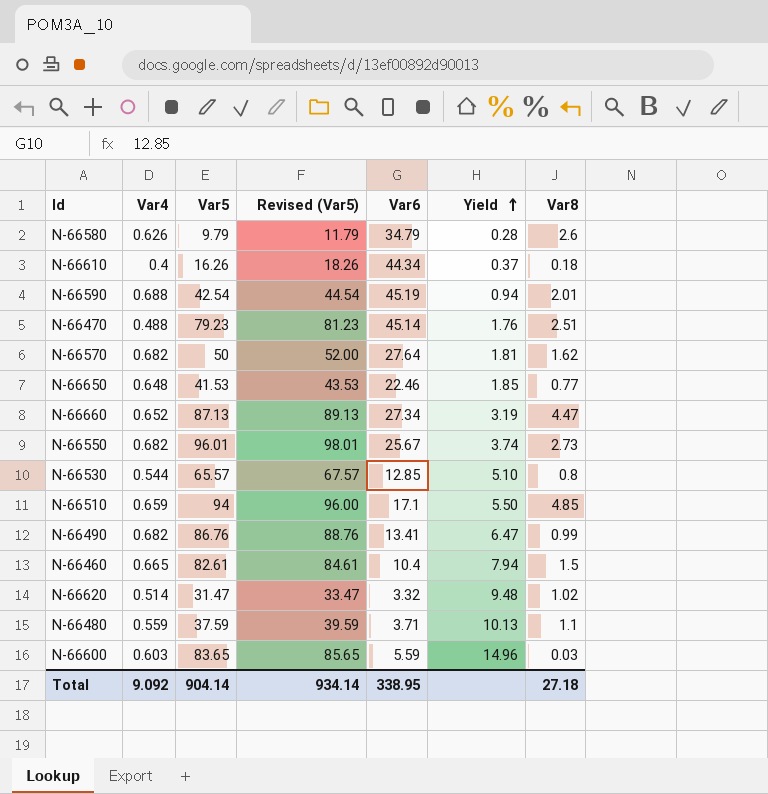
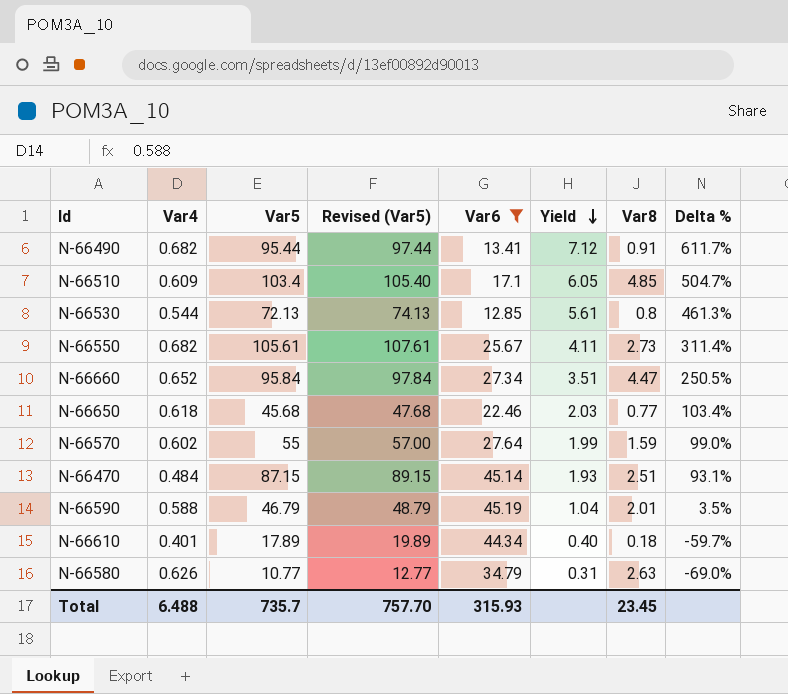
filter: none -> Var6 >= 12.85
row order: Yield ascending -> Yield descending
column Delta % | formula: none -> ([Var5] - [Var6]) / [Var6]
N-66490 | Var5: 86.76 -> 95.44
N-66490 | Revised (Var5): 88.76 -> 97.44
N-66490 | Yield: 6.47 -> 7.12
N-66490 | Var8: 0.99 -> 0.91
N-66510 | Var4: 0.659 -> 0.609
N-66510 | Var5: 94 -> 103.4
N-66510 | Revised (Var5): 96.00 -> 105.40
N-66510 | Yield: 5.50 -> 6.05
N-66530 | Var5: 65.57 -> 72.13
N-66530 | Revised (Var5): 67.57 -> 74.13
N-66530 | Yield: 5.10 -> 5.61
N-66550 | Var5: 96.01 -> 105.61
N-66550 | Revised (Var5): 98.01 -> 107.61
N-66550 | Yield: 3.74 -> 4.11
N-66660 | Var5: 87.13 -> 95.84
N-66660 | Revised (Var5): 89.13 -> 97.84
N-66660 | Yield: 3.19 -> 3.51
N-66650 | Var4: 0.648 -> 0.618
N-66650 | Var5: 41.53 -> 45.68
N-66650 | Revised (Var5): 43.53 -> 47.68
N-66650 | Yield: 1.85 -> 2.03
N-66570 | Var4: 0.682 -> 0.602
N-66570 | Var5: 50 -> 55
N-66570 | Revised (Var5): 52.00 -> 57.00
N-66570 | Yield: 1.81 -> 1.99
N-66570 | Var8: 1.62 -> 1.59
N-66470 | Var4: 0.488 -> 0.484
N-66470 | Var5: 79.23 -> 87.15
N-66470 | Revised (Var5): 81.23 -> 89.15
N-66470 | Yield: 1.76 -> 1.93
N-66590 | Var4: 0.688 -> 0.588
N-66590 | Var5: 42.54 -> 46.79
N-66590 | Revised (Var5): 44.54 -> 48.79
N-66590 | Yield: 0.94 -> 1.04
N-66610 | Var4: 0.4 -> 0.401
N-66610 | Var5: 16.26 -> 17.89
N-66610 | Revised (Var5): 18.26 -> 19.89
N-66610 | Yield: 0.37 -> 0.40
N-66580 | Var5: 9.79 -> 10.77
N-66580 | Revised (Var5): 11.79 -> 12.77
N-66580 | Yield: 0.28 -> 0.31
N-66580 | Var8: 2.6 -> 2.63
Total | Var4: 9.092 -> 6.488
Total | Var5: 904.14 -> 735.7
Total | Revised (Var5): 934.14 -> 757.70
Total | Var6: 338.95 -> 315.93
Total | Var8: 27.18 -> 23.45

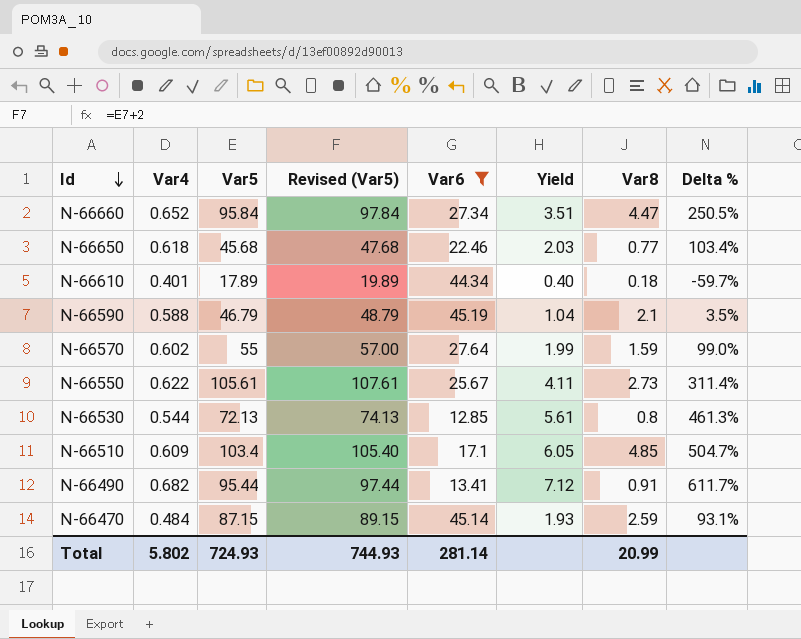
row order: Yield descending -> Id descending
row N-66580: 0.626 | 10.77 | 12.77 | 34.79 | 0.31 | 2.63 | -69.0% -> none
N-66590 | Var8: 2.01 -> 2.1
N-66550 | Var4: 0.682 -> 0.622
N-66470 | Var8: 2.51 -> 2.59
Total | Var4: 6.488 -> 5.802
Total | Var5: 735.7 -> 724.93
Total | Revised (Var5): 757.70 -> 744.93
Total | Var6: 315.93 -> 281.14
Total | Var8: 23.45 -> 20.99

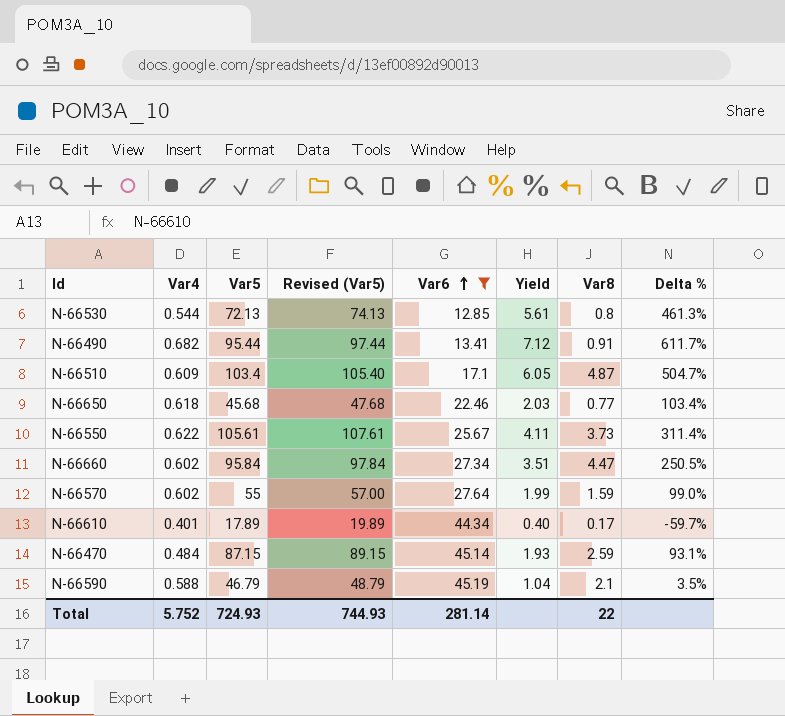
row order: Id descending -> Var6 ascending
N-66510 | Var8: 4.85 -> 4.87
N-66550 | Var8: 2.73 -> 3.73
N-66660 | Var4: 0.652 -> 0.602
N-66610 | Var8: 0.18 -> 0.17
Total | Var4: 5.802 -> 5.752
Total | Var8: 20.99 -> 22

